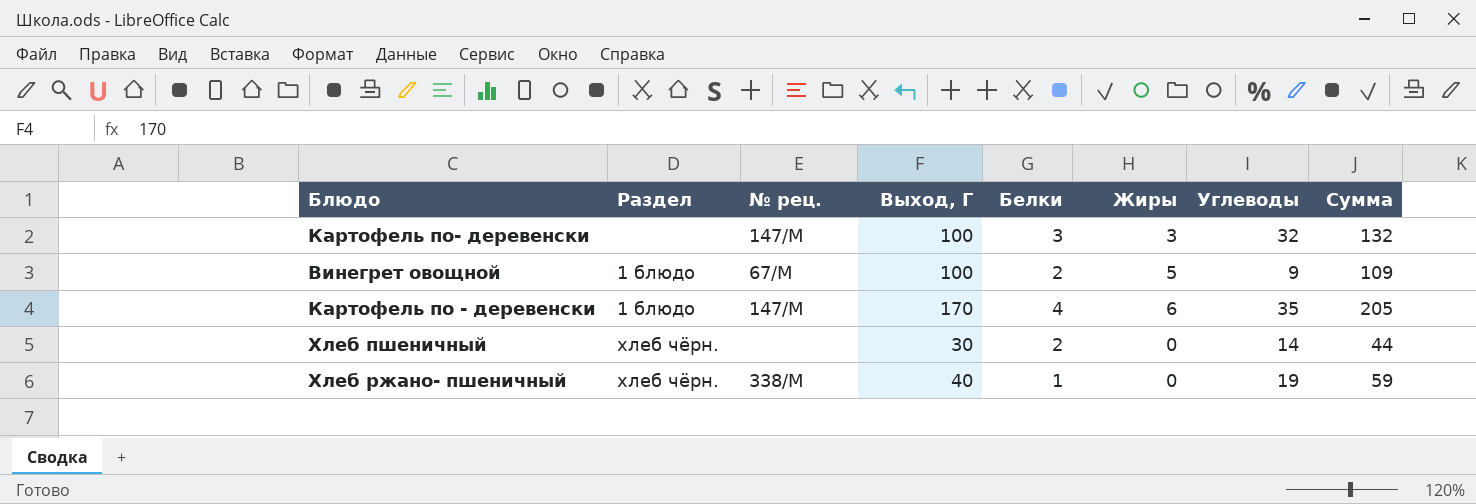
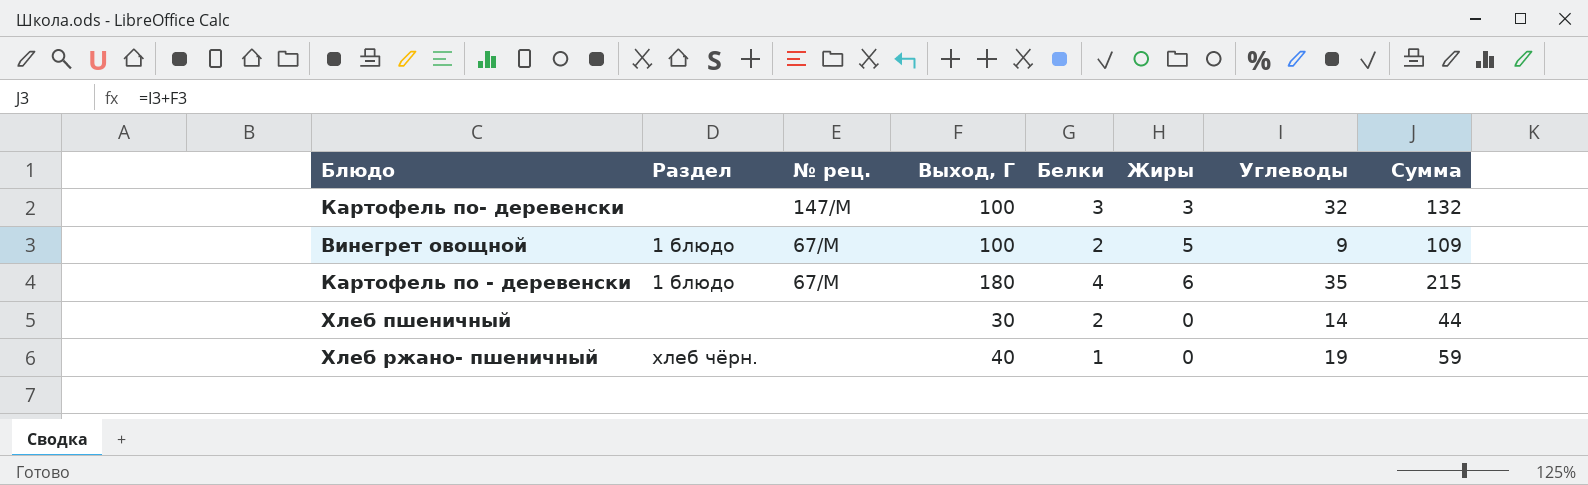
Картофель по - деревенски | № рец.: 147/М -> 67/М
Картофель по - деревенски | Выход, Г: 170 -> 180
Картофель по - деревенски | Сумма: 205 -> 215
Хлеб пшеничный | Раздел: хлеб чёрн. -> none
Хлеб ржано- пшеничный | № рец.: 338/М -> none

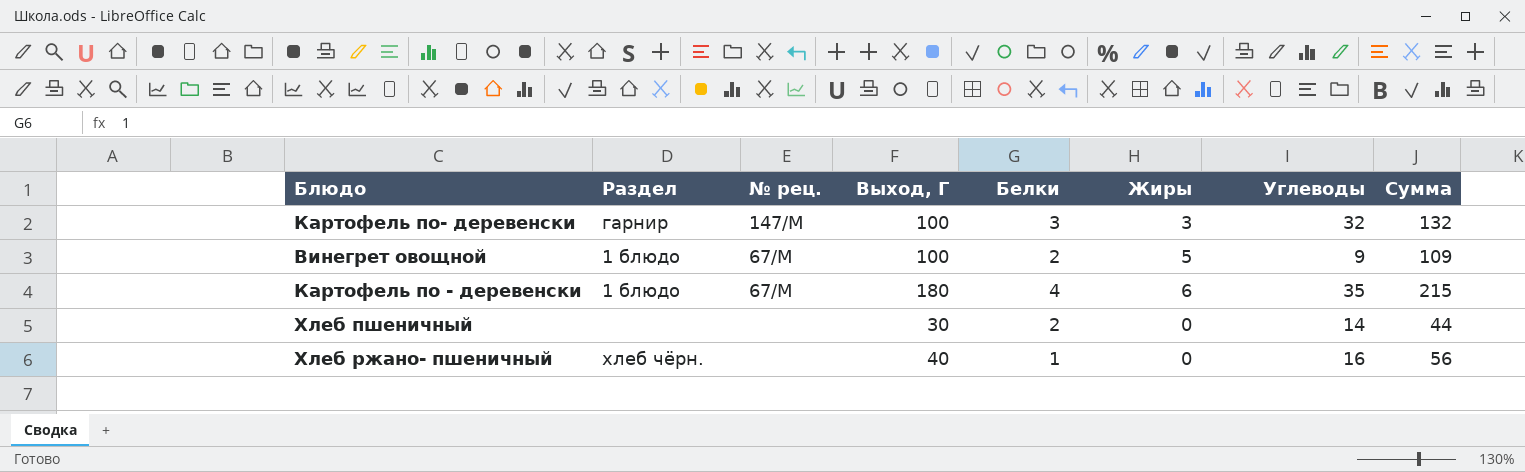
Картофель по- деревенски | Раздел: none -> гарнир
Хлеб ржано- пшеничный | Углеводы: 19 -> 16
Хлеб ржано- пшеничный | Сумма: 59 -> 56

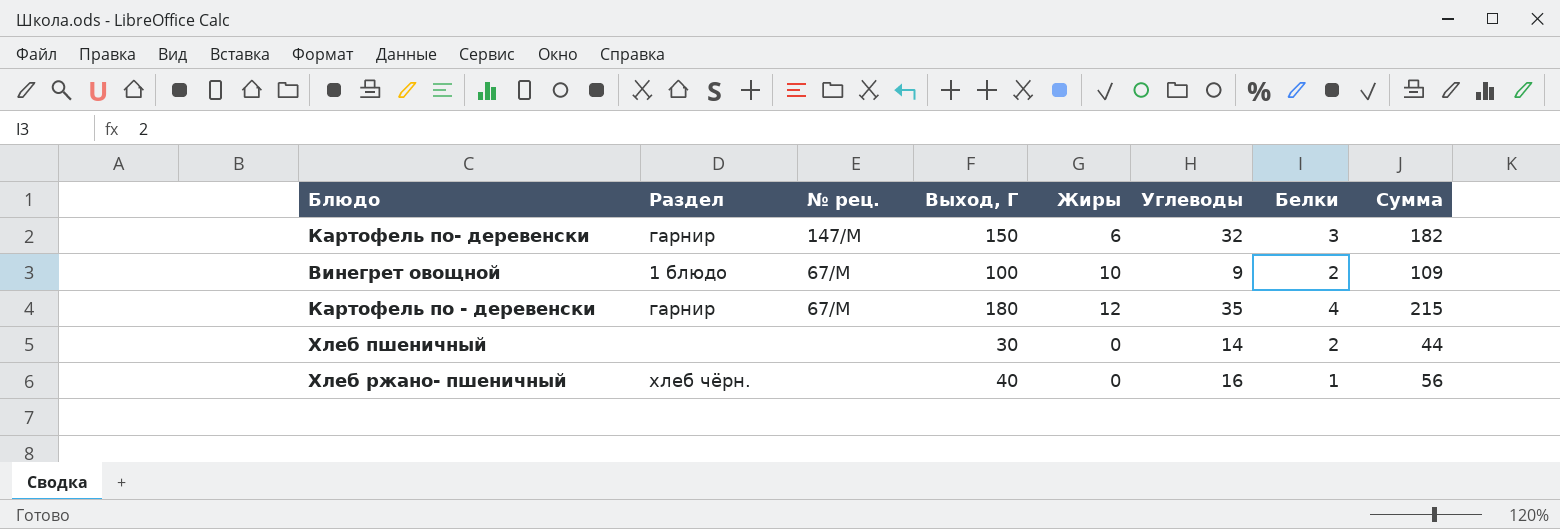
column Белки | position: 5 -> 7
Картофель по- деревенски | Выход, Г: 100 -> 150
Картофель по- деревенски | Жиры: 3 -> 6
Картофель по- деревенски | Сумма: 132 -> 182
Винегрет овощной | Жиры: 5 -> 10
Картофель по - деревенски | Раздел: 1 блюдо -> гарнир
Картофель по - деревенски | Жиры: 6 -> 12

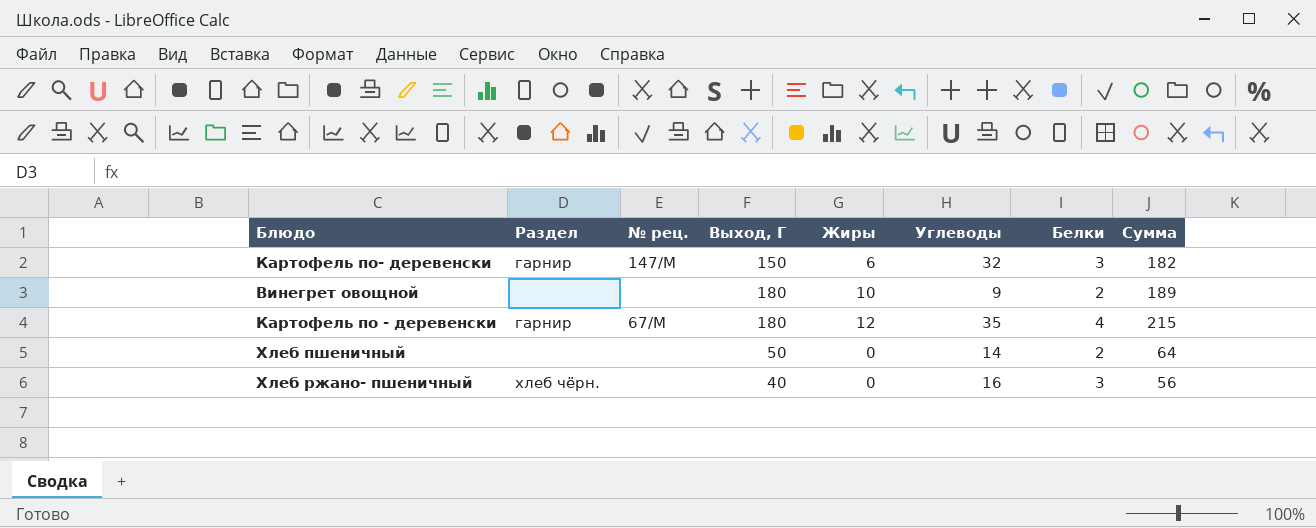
Винегрет овощной | Раздел: 1 блюдо -> none
Винегрет овощной | № рец.: 67/М -> none
Винегрет овощной | Выход, Г: 100 -> 180
Винегрет овощной | Сумма: 109 -> 189
Хлеб пшеничный | Выход, Г: 30 -> 50
Хлеб пшеничный | Сумма: 44 -> 64
Хлеб ржано- пшеничный | Белки: 1 -> 3

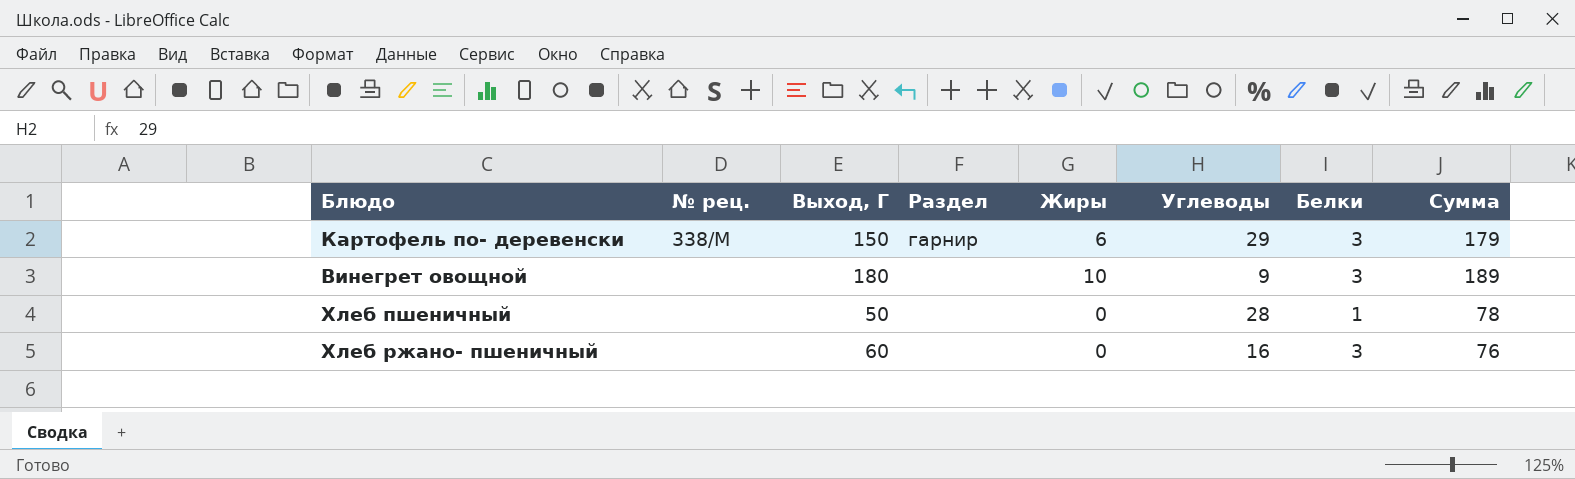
column Раздел | position: 2 -> 4
row Картофель по - деревенски: гарнир | 67/М | 180 | 12 | 35 | 4 | 215 -> none
Картофель по- деревенски | № рец.: 147/М -> 338/М
Картофель по- деревенски | Углеводы: 32 -> 29
Картофель по- деревенски | Сумма: 182 -> 179
Винегрет овощной | Белки: 2 -> 3
Хлеб пшеничный | Углеводы: 14 -> 28
Хлеб пшеничный | Белки: 2 -> 1
Хлеб пшеничный | Сумма: 64 -> 78
Хлеб ржано- пшеничный | Выход, Г: 40 -> 60
Хлеб ржано- пшеничный | Раздел: хлеб чёрн. -> none
Хлеб ржано- пшеничный | Сумма: 56 -> 76

